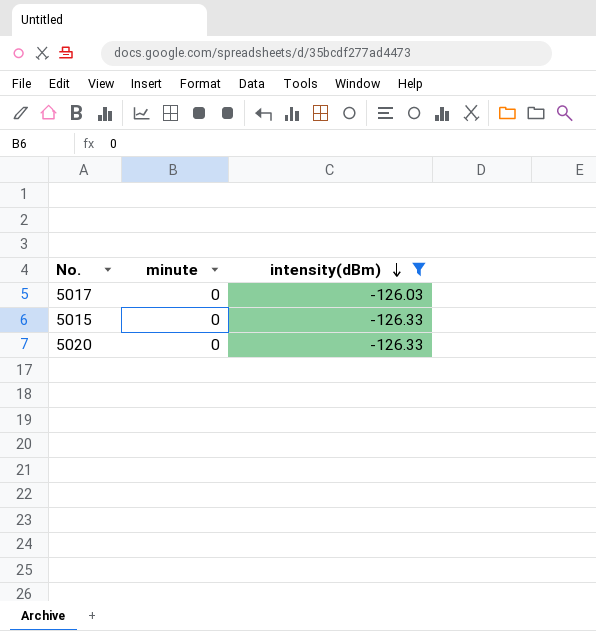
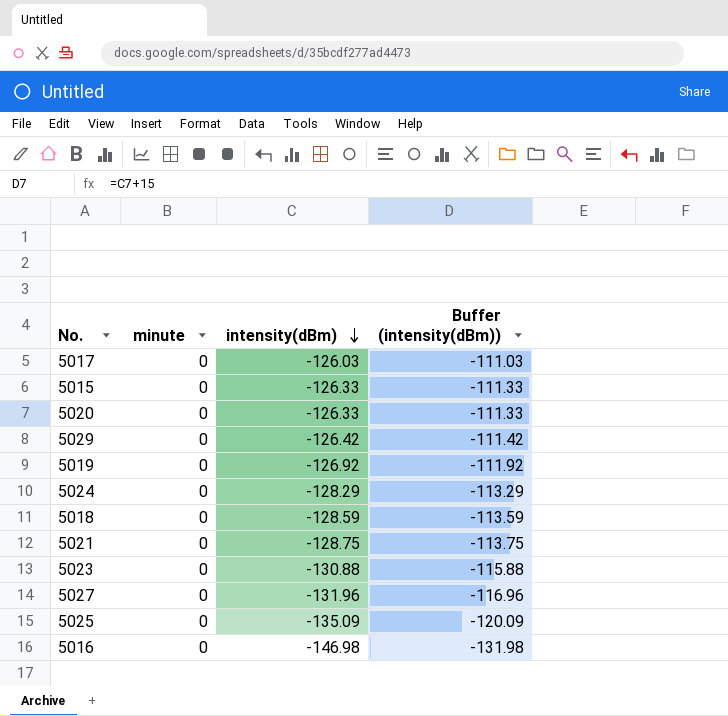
filter: intensity(dBm) >= -126.33 -> none
column Buffer (intensity(dBm)) | formula: none -> [intensity(dBm)] + 15

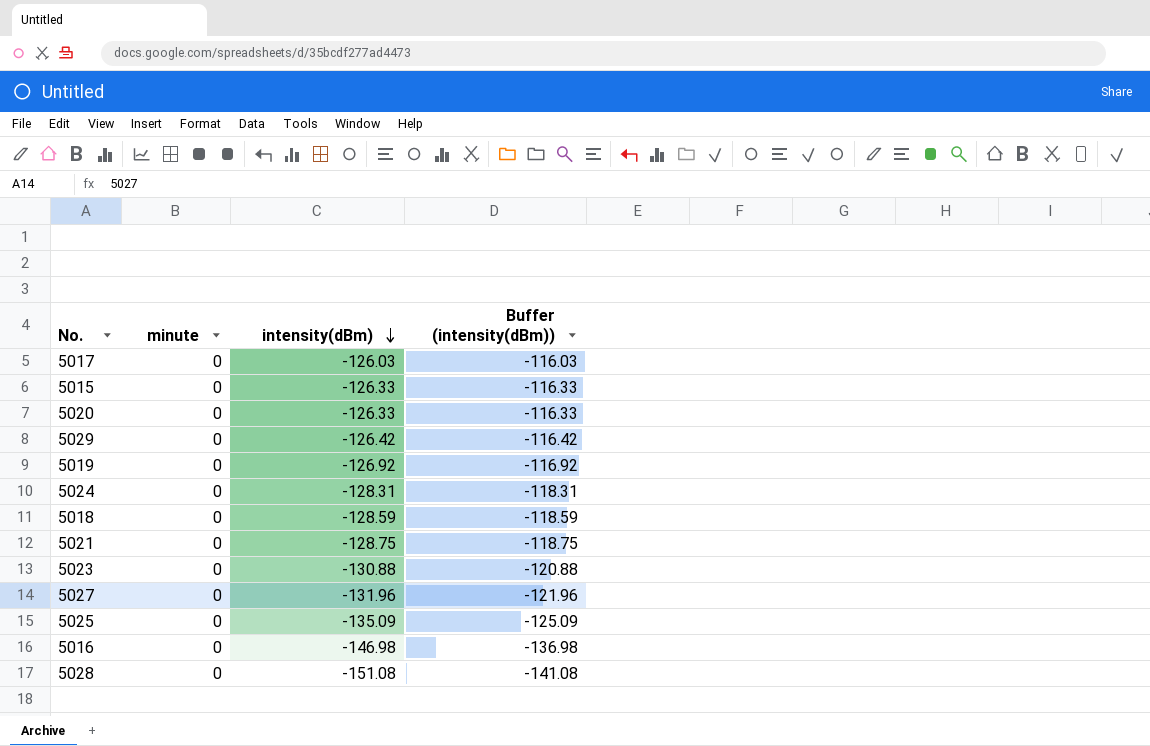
column Buffer (intensity(dBm)) | formula: [intensity(dBm)] + 15 -> [intensity(dBm)] + 10
5024 | intensity(dBm): -128.29 -> -128.31
row 5028: none -> 0 | -151.08 | -141.08

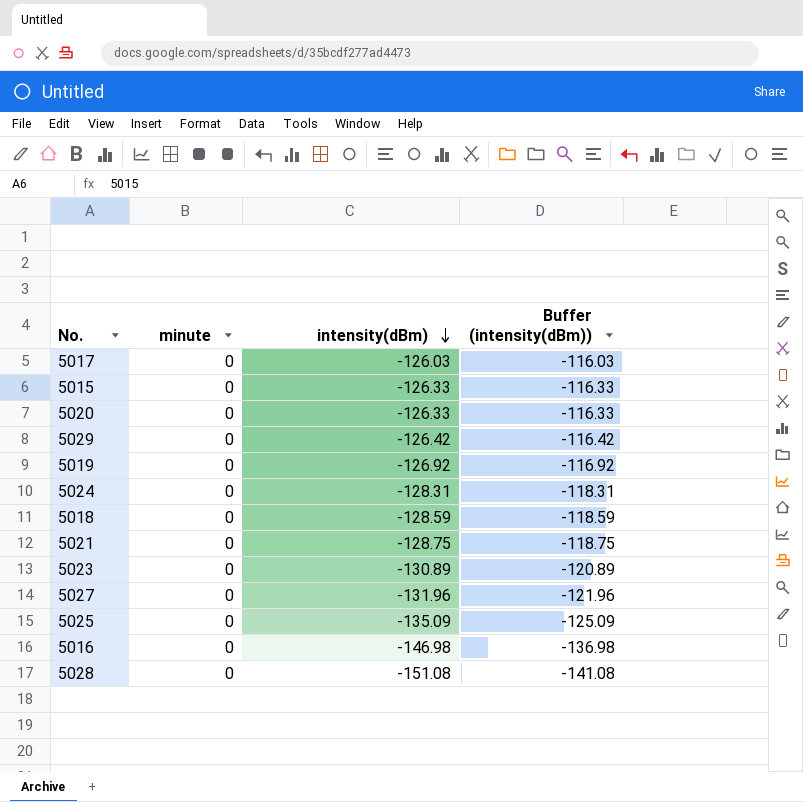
5023 | intensity(dBm): -130.88 -> -130.89
5023 | Buffer (intensity(dBm)): -120.88 -> -120.89

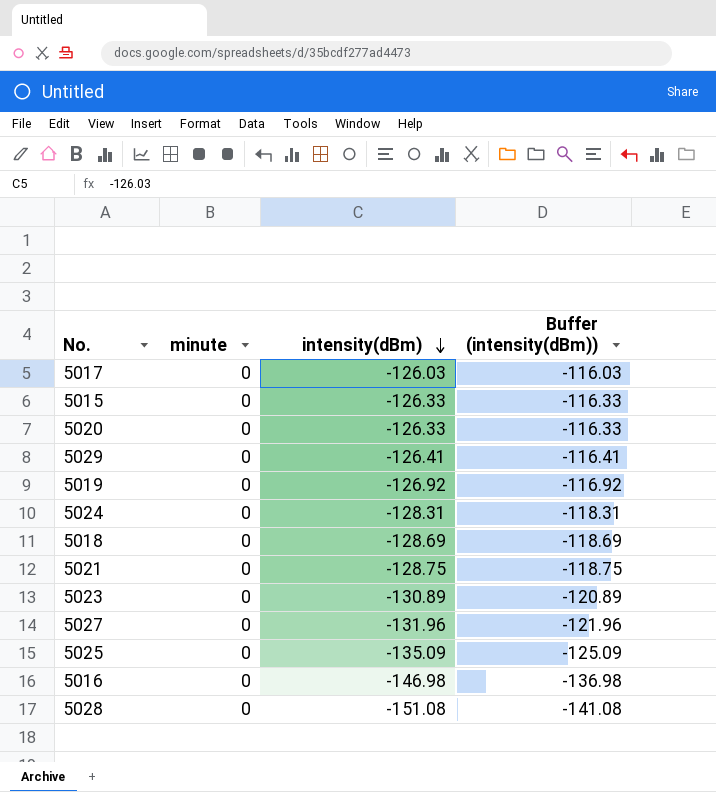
5029 | intensity(dBm): -126.42 -> -126.41
5029 | Buffer (intensity(dBm)): -116.42 -> -116.41
5018 | intensity(dBm): -128.59 -> -128.69
5018 | Buffer (intensity(dBm)): -118.59 -> -118.69

